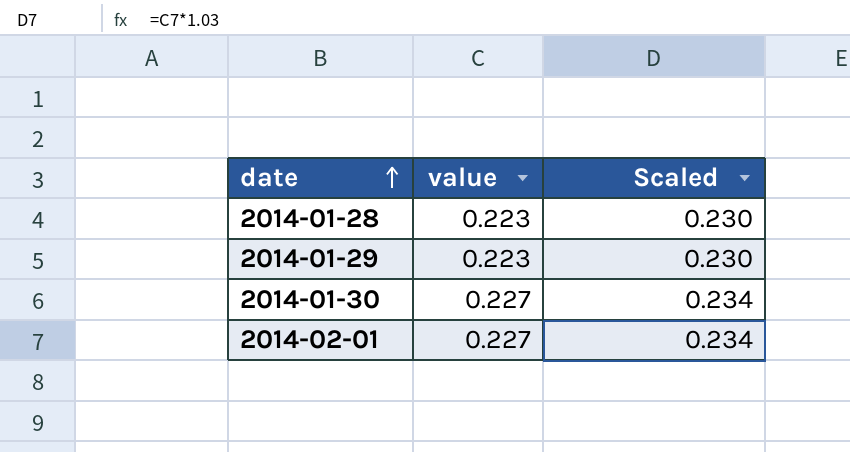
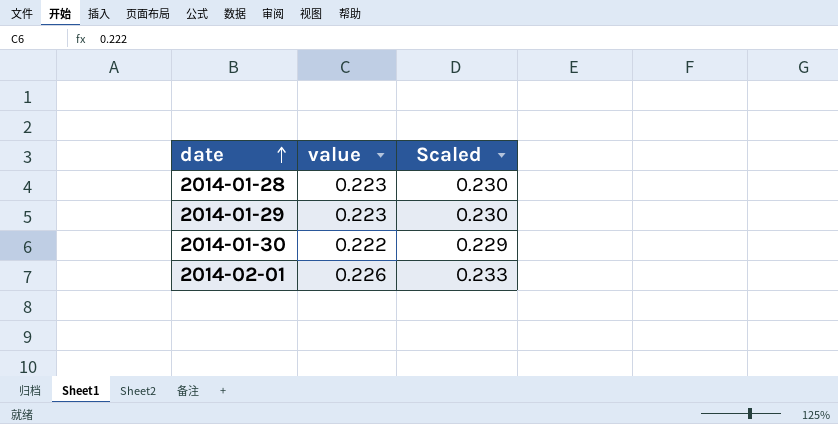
2014-01-30 | value: 0.227 -> 0.222
2014-01-30 | Scaled: 0.234 -> 0.229
2014-02-01 | value: 0.227 -> 0.226
2014-02-01 | Scaled: 0.234 -> 0.233

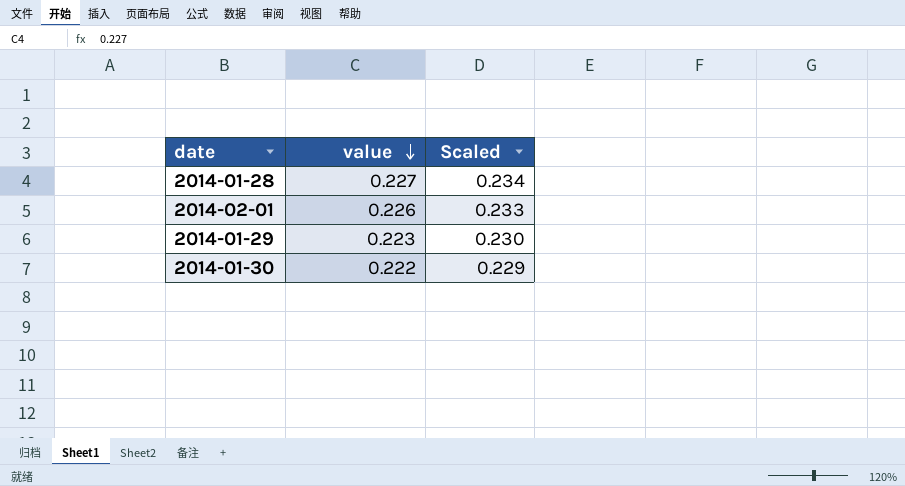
row order: date ascending -> value descending
2014-01-28 | value: 0.223 -> 0.227
2014-01-28 | Scaled: 0.230 -> 0.234

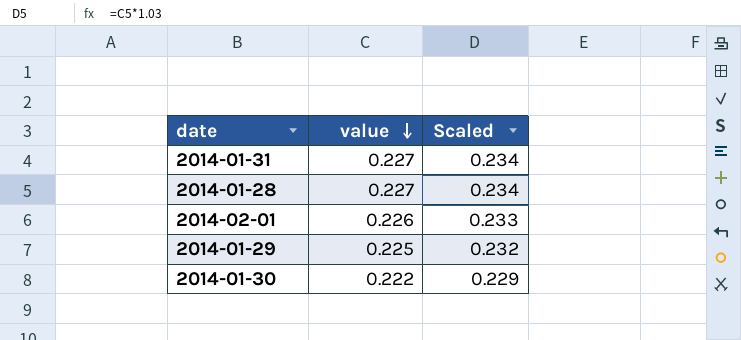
row 2014-01-31: none -> 0.227 | 0.234
2014-01-29 | value: 0.223 -> 0.225
2014-01-29 | Scaled: 0.230 -> 0.232

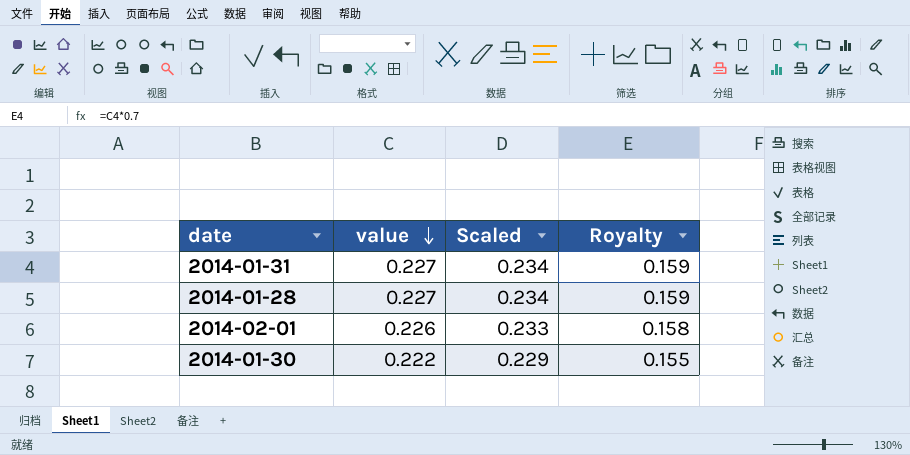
column Royalty | formula: none -> [value] * 0.7
row 2014-01-29: 0.225 | 0.232 -> none

